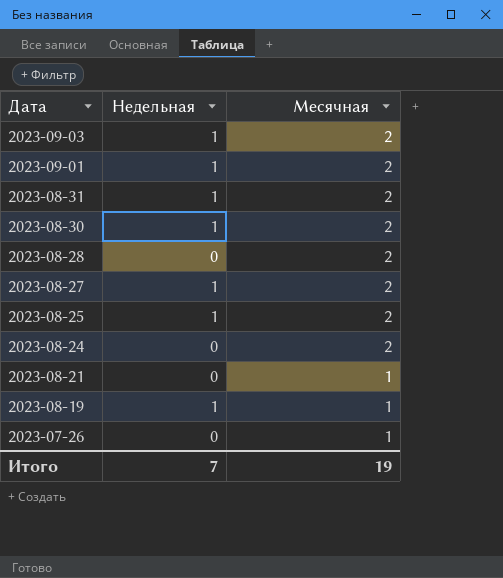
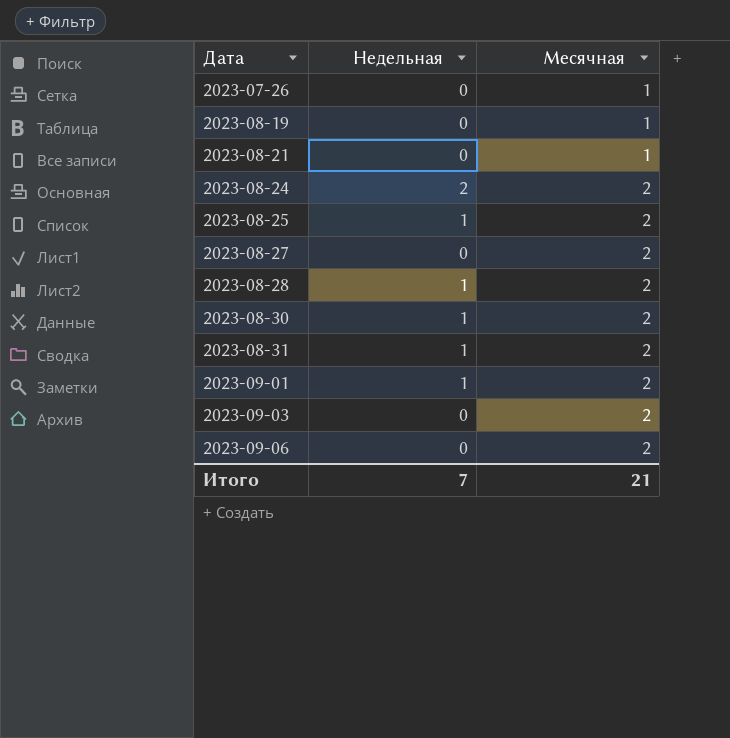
row order: Дата descending -> Дата ascending
2023-08-19 | Недельная: 1 -> 0
2023-08-24 | Недельная: 0 -> 2
2023-08-27 | Недельная: 1 -> 0
2023-08-28 | Недельная: 0 -> 1
2023-09-03 | Недельная: 1 -> 0
row 2023-09-06: none -> 0 | 2
Итого | Месячная: 19 -> 21

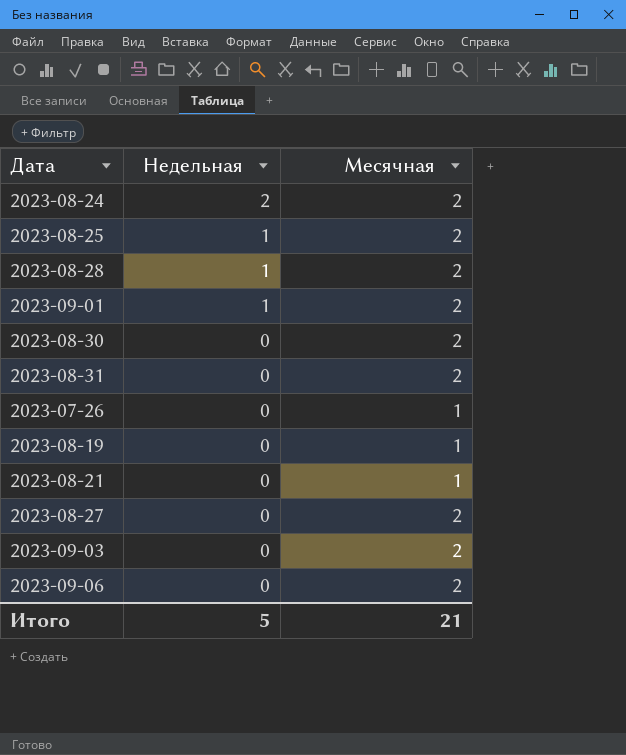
row order: Дата ascending -> Недельная descending
2023-08-30 | Недельная: 1 -> 0
2023-08-31 | Недельная: 1 -> 0
Итого | Недельная: 7 -> 5

